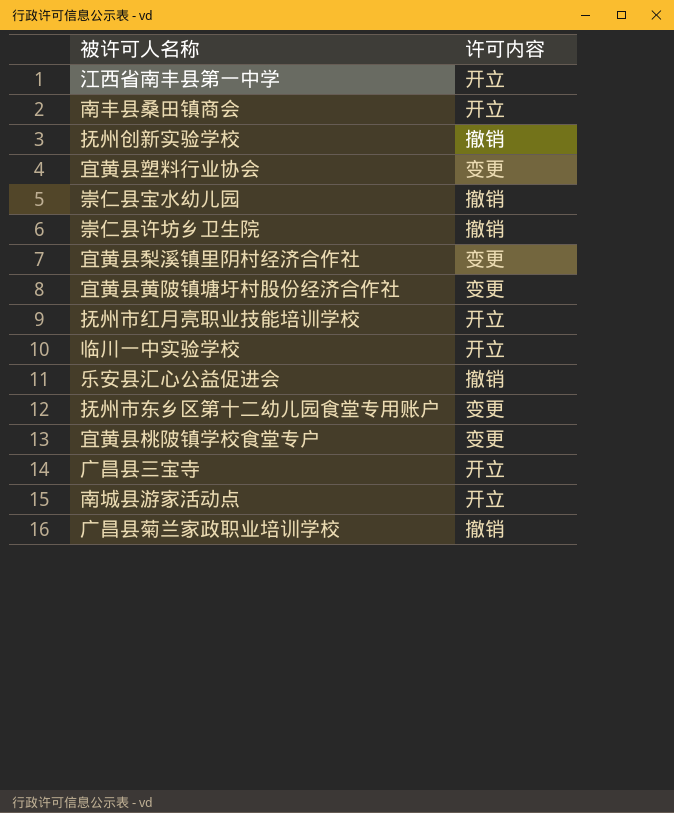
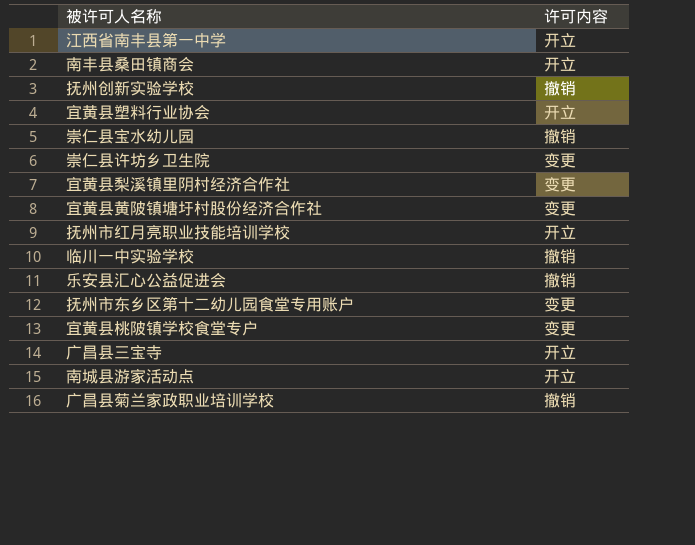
宜黄县塑料行业协会 | 许可内容: 变更 -> 开立
崇仁县许坊乡卫生院 | 许可内容: 撤销 -> 变更
临川一中实验学校 | 许可内容: 开立 -> 撤销

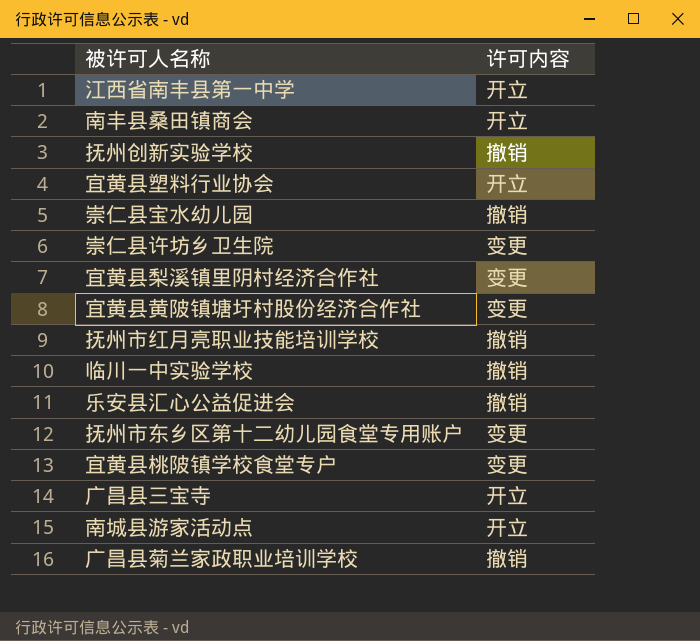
抚州市红月亮职业技能培训学校 | 许可内容: 开立 -> 撤销

